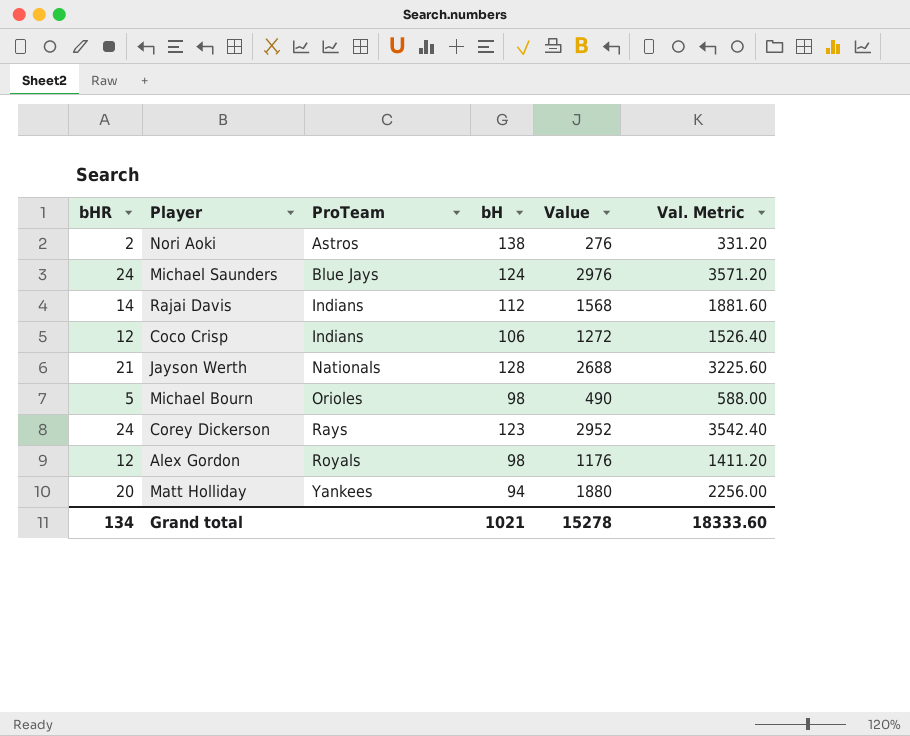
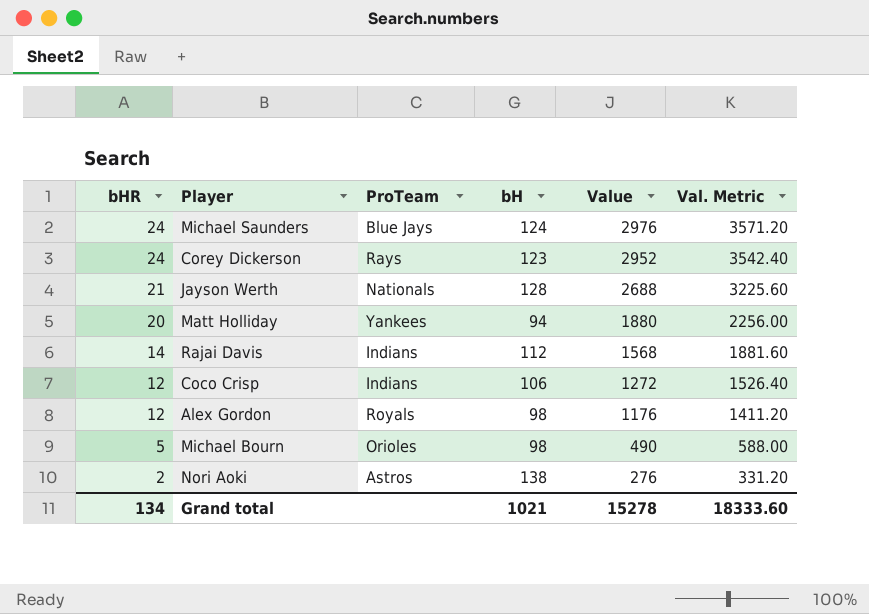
row order: ProTeam ascending -> bHR descending

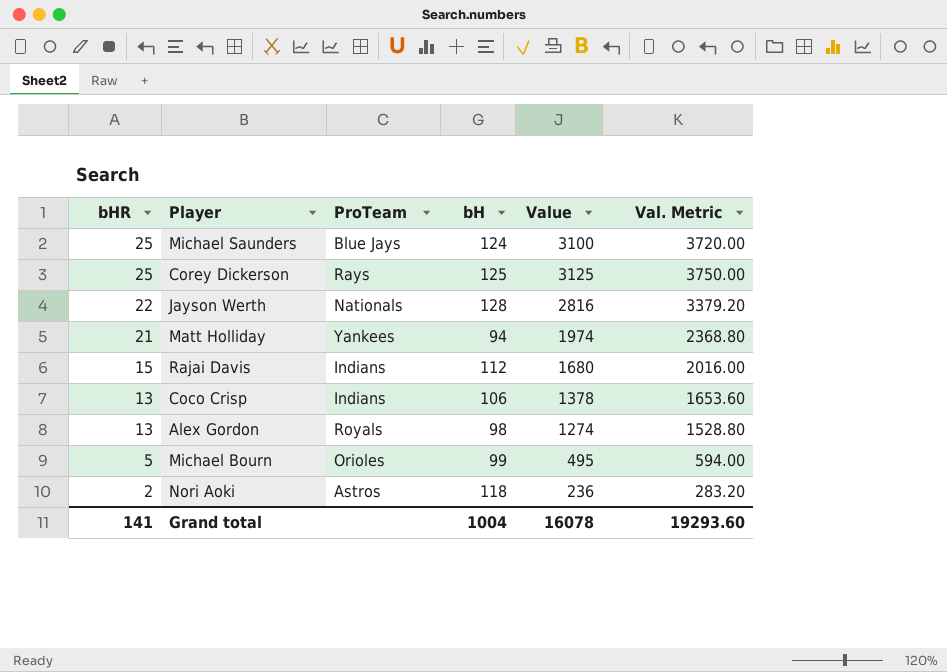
Michael Saunders | bHR: 24 -> 25
Michael Saunders | Value: 2976 -> 3100
Michael Saunders | Val. Metric: 3571.20 -> 3720.00
Corey Dickerson | bHR: 24 -> 25
Corey Dickerson | bH: 123 -> 125
Corey Dickerson | Value: 2952 -> 3125
Corey Dickerson | Val. Metric: 3542.40 -> 3750.00
Jayson Werth | bHR: 21 -> 22
Jayson Werth | Value: 2688 -> 2816
Jayson Werth | Val. Metric: 3225.60 -> 3379.20
Matt Holliday | bHR: 20 -> 21
Matt Holliday | Value: 1880 -> 1974
Matt Holliday | Val. Metric: 2256.00 -> 2368.80
Rajai Davis | bHR: 14 -> 15
Rajai Davis | Value: 1568 -> 1680
Rajai Davis | Val. Metric: 1881.60 -> 2016.00
Coco Crisp | bHR: 12 -> 13
Coco Crisp | Value: 1272 -> 1378
Coco Crisp | Val. Metric: 1526.40 -> 1653.60
Alex Gordon | bHR: 12 -> 13
Alex Gordon | Value: 1176 -> 1274
Alex Gordon | Val. Metric: 1411.20 -> 1528.80
Michael Bourn | bH: 98 -> 99
Michael Bourn | Value: 490 -> 495
Michael Bourn | Val. Metric: 588.00 -> 594.00
Nori Aoki | bH: 138 -> 118
Nori Aoki | Value: 276 -> 236
Nori Aoki | Val. Metric: 331.20 -> 283.20
Grand total | bHR: 134 -> 141
Grand total | bH: 1021 -> 1004
Grand total | Value: 15278 -> 16078
Grand total | Val. Metric: 18333.60 -> 19293.60

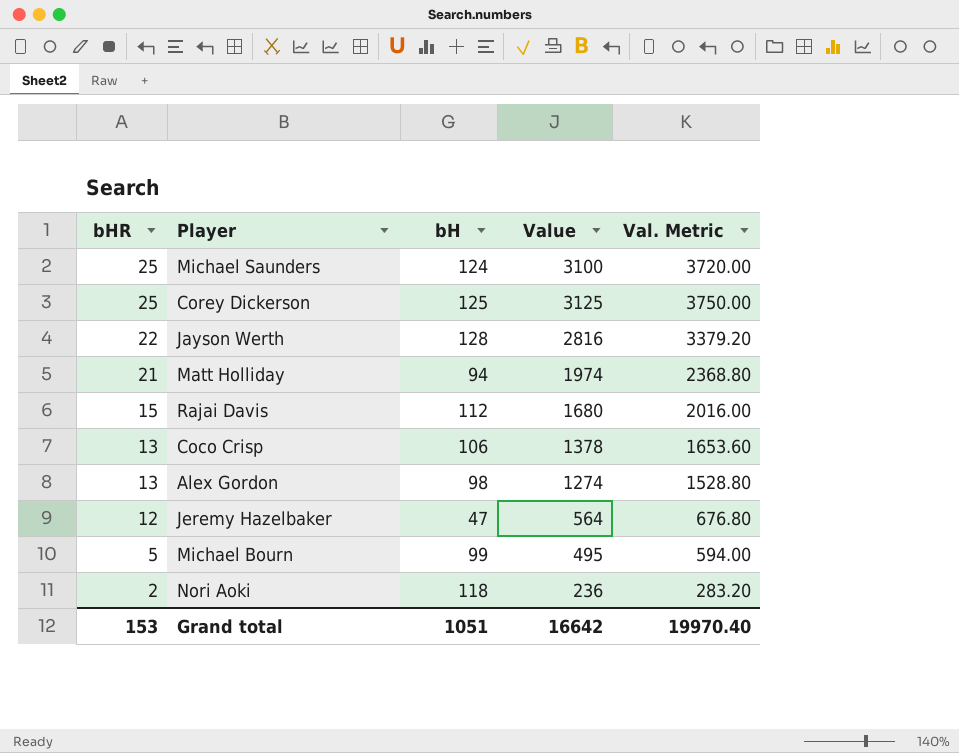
column ProTeam | position: 3 -> none
row Jeremy Hazelbaker: none -> 12 | 47 | 564 | 676.80
Grand total | bHR: 141 -> 153
Grand total | bH: 1004 -> 1051
Grand total | Value: 16078 -> 16642
Grand total | Val. Metric: 19293.60 -> 19970.40

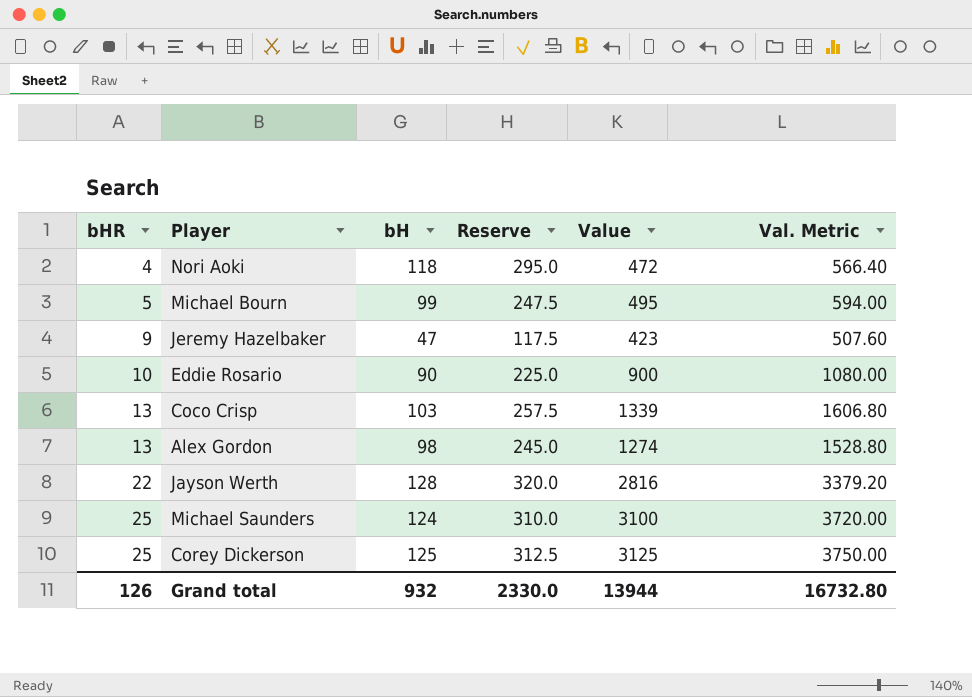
row order: bHR descending -> bHR ascending
column Reserve | formula: none -> [bH] * 2.5
row Matt Holliday: 21 | 94 | 1974 | 2368.80 -> none
row Rajai Davis: 15 | 112 | 1680 | 2016.00 -> none
Nori Aoki | bHR: 2 -> 4
Nori Aoki | Value: 236 -> 472
Nori Aoki | Val. Metric: 283.20 -> 566.40
Jeremy Hazelbaker | bHR: 12 -> 9
Jeremy Hazelbaker | Value: 564 -> 423
Jeremy Hazelbaker | Val. Metric: 676.80 -> 507.60
row Eddie Rosario: none -> 10 | 90 | 225.0 | 900 | 1080.00
Coco Crisp | bH: 106 -> 103
Coco Crisp | Value: 1378 -> 1339
Coco Crisp | Val. Metric: 1653.60 -> 1606.80
Grand total | bHR: 153 -> 126
Grand total | bH: 1051 -> 932
Grand total | Value: 16642 -> 13944
Grand total | Val. Metric: 19970.40 -> 16732.80

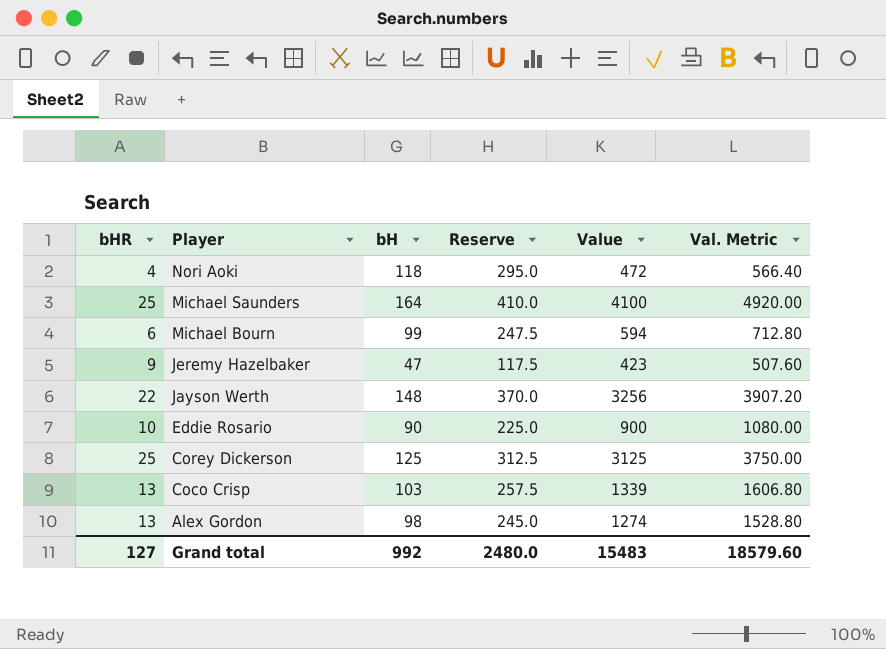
row order: bHR ascending -> Player descending
Michael Saunders | bH: 124 -> 164
Michael Saunders | Reserve: 310.0 -> 410.0
Michael Saunders | Value: 3100 -> 4100
Michael Saunders | Val. Metric: 3720.00 -> 4920.00
Michael Bourn | bHR: 5 -> 6
Michael Bourn | Value: 495 -> 594
Michael Bourn | Val. Metric: 594.00 -> 712.80
Jayson Werth | bH: 128 -> 148
Jayson Werth | Reserve: 320.0 -> 370.0
Jayson Werth | Value: 2816 -> 3256
Jayson Werth | Val. Metric: 3379.20 -> 3907.20
Grand total | bHR: 126 -> 127
Grand total | bH: 932 -> 992
Grand total | Reserve: 2330.0 -> 2480.0
Grand total | Value: 13944 -> 15483
Grand total | Val. Metric: 16732.80 -> 18579.60

